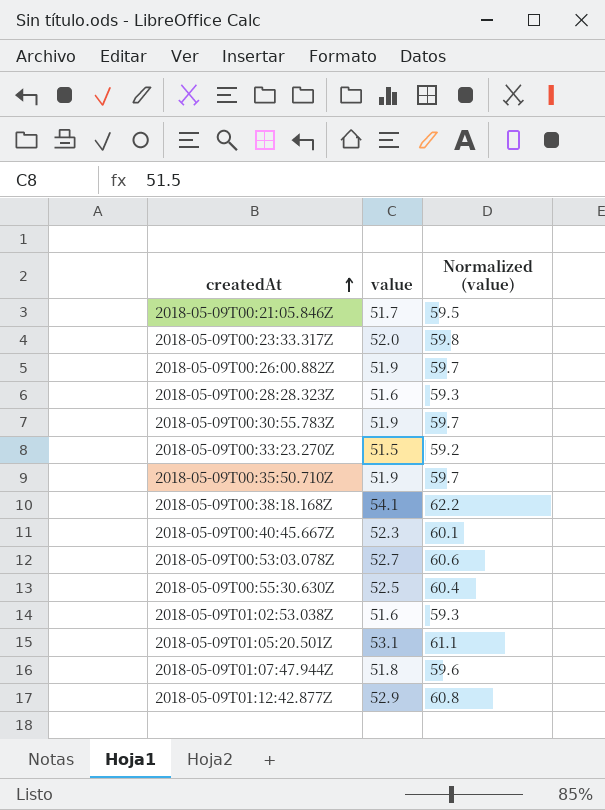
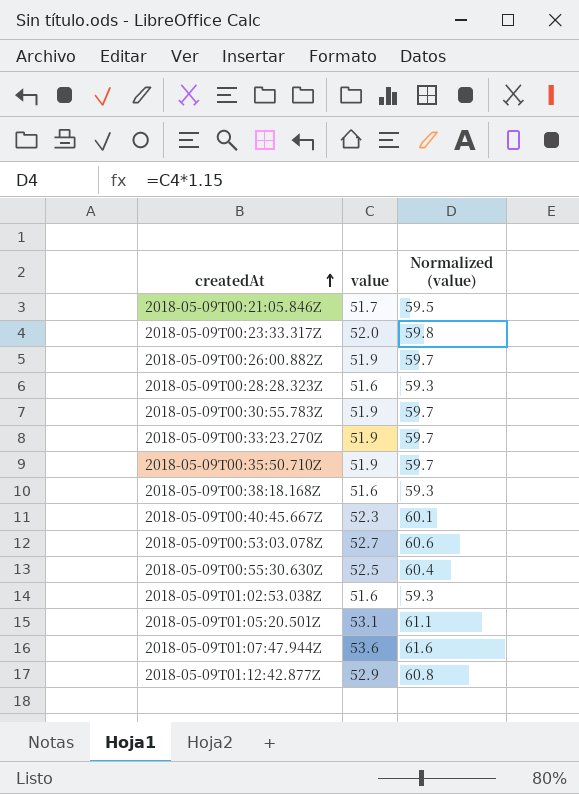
2018-05-09T00:33:23.270Z | value: 51.5 -> 51.9
2018-05-09T00:33:23.270Z | Normalized (value): 59.2 -> 59.7
2018-05-09T00:38:18.168Z | value: 54.1 -> 51.6
2018-05-09T00:38:18.168Z | Normalized (value): 62.2 -> 59.3
2018-05-09T01:07:47.944Z | value: 51.8 -> 53.6
2018-05-09T01:07:47.944Z | Normalized (value): 59.6 -> 61.6

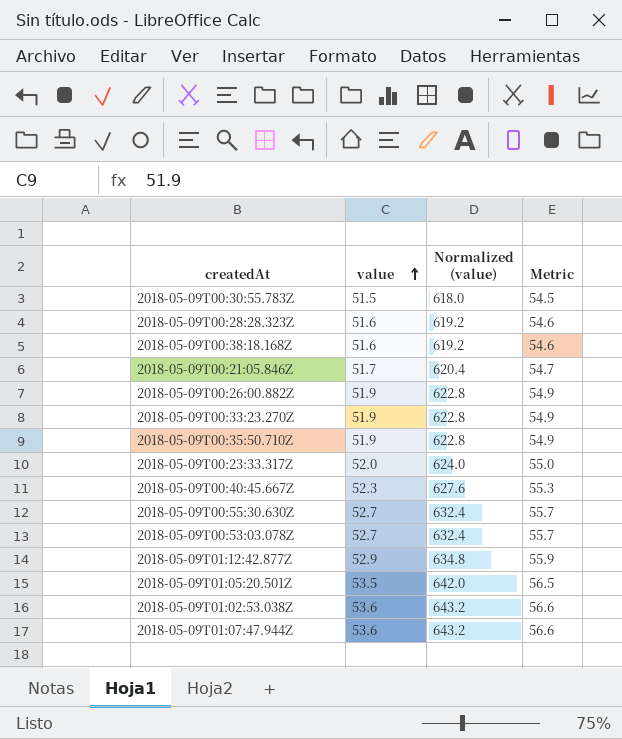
row order: createdAt ascending -> value ascending
column Normalized (value) | formula: [value] * 1.15 -> [value] * 12
column Metric | formula: none -> [value] + 3
2018-05-09T00:30:55.783Z | value: 51.9 -> 51.5
2018-05-09T00:55:30.630Z | value: 52.5 -> 52.7
2018-05-09T01:05:20.501Z | value: 53.1 -> 53.5
2018-05-09T01:02:53.038Z | value: 51.6 -> 53.6

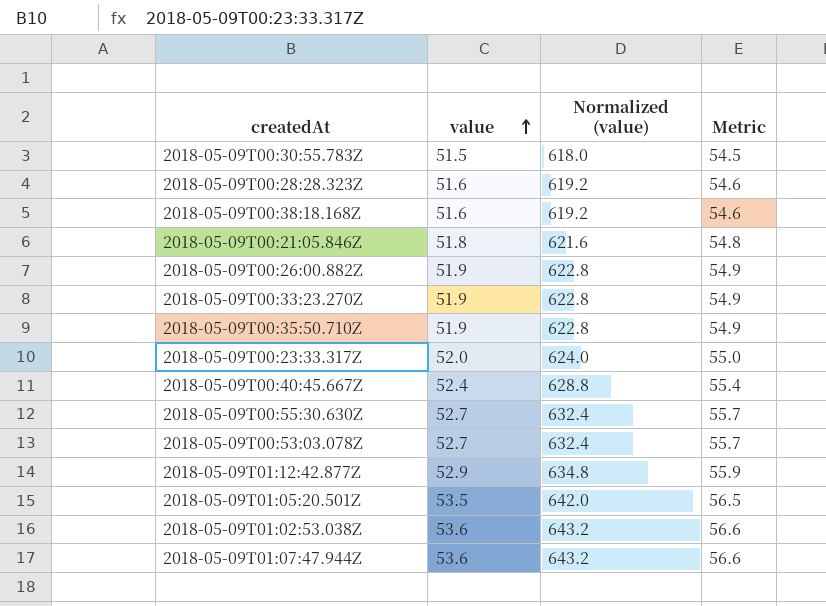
2018-05-09T00:21:05.846Z | value: 51.7 -> 51.8
2018-05-09T00:21:05.846Z | Normalized (value): 620.4 -> 621.6
2018-05-09T00:21:05.846Z | Metric: 54.7 -> 54.8
2018-05-09T00:40:45.667Z | value: 52.3 -> 52.4
2018-05-09T00:40:45.667Z | Normalized (value): 627.6 -> 628.8
2018-05-09T00:40:45.667Z | Metric: 55.3 -> 55.4

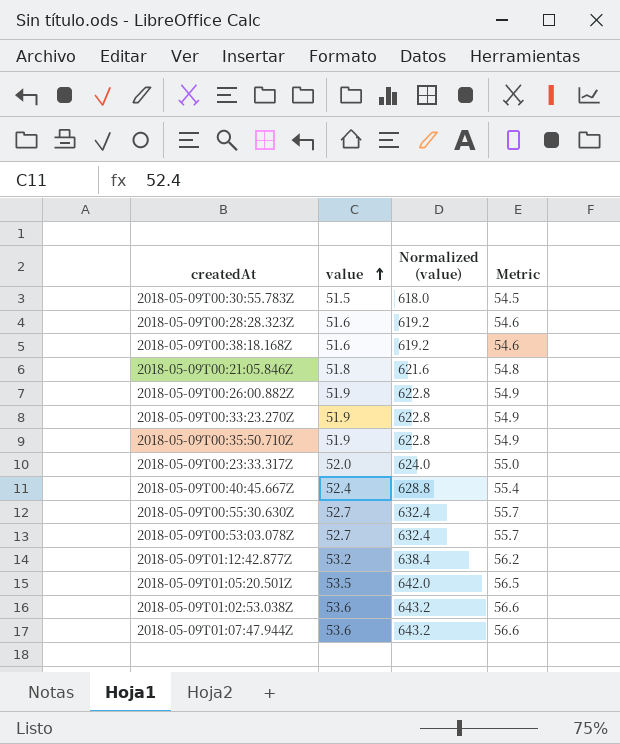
2018-05-09T01:12:42.877Z | value: 52.9 -> 53.2
2018-05-09T01:12:42.877Z | Normalized (value): 634.8 -> 638.4
2018-05-09T01:12:42.877Z | Metric: 55.9 -> 56.2

